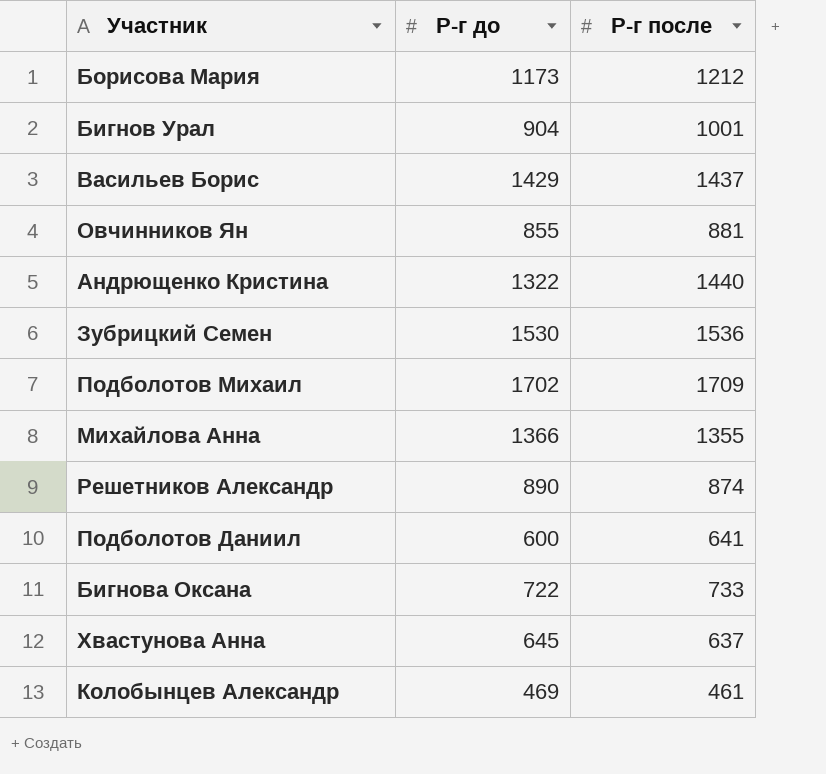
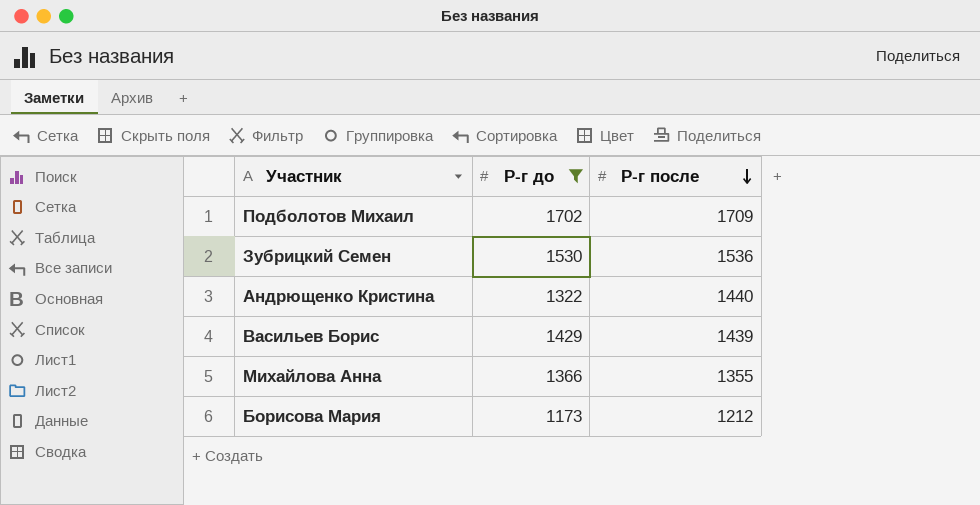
filter: none -> Р-г до >= 1173
row order: none -> Р-г после descending
Васильев Борис | Р-г после: 1437 -> 1439

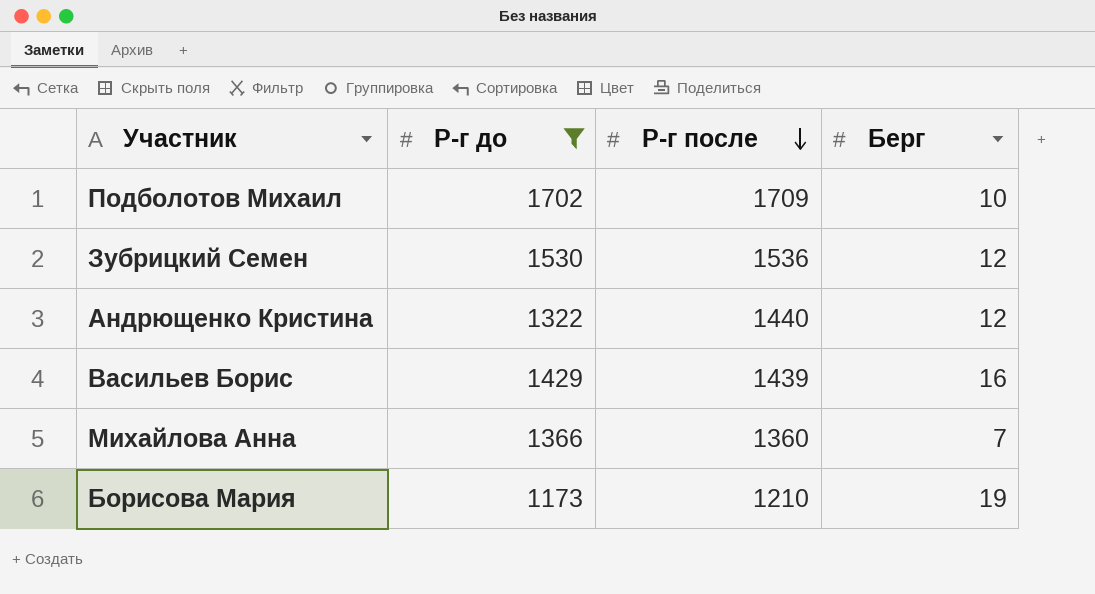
column Берг | position: none -> 4
Михайлова Анна | Р-г после: 1355 -> 1360
Борисова Мария | Р-г после: 1212 -> 1210

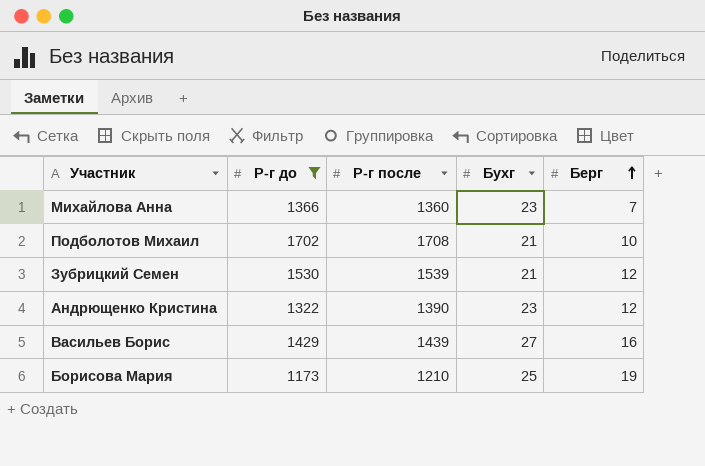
row order: Р-г после descending -> Берг ascending
column Бухг | position: none -> 4
Подболотов Михаил | Р-г после: 1709 -> 1708
Зубрицкий Семен | Р-г после: 1536 -> 1539
Андрющенко Кристина | Р-г после: 1440 -> 1390

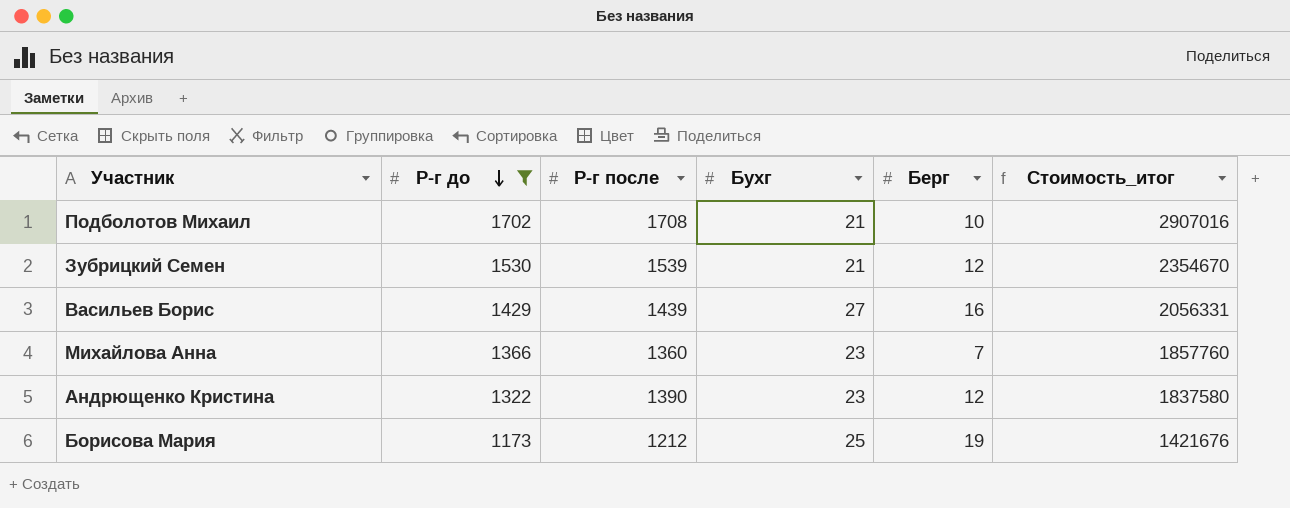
row order: Берг ascending -> Р-г до descending
column Стоимость_итог | formula: none -> [Р-г до] * [Р-г после]
Борисова Мария | Р-г после: 1210 -> 1212

